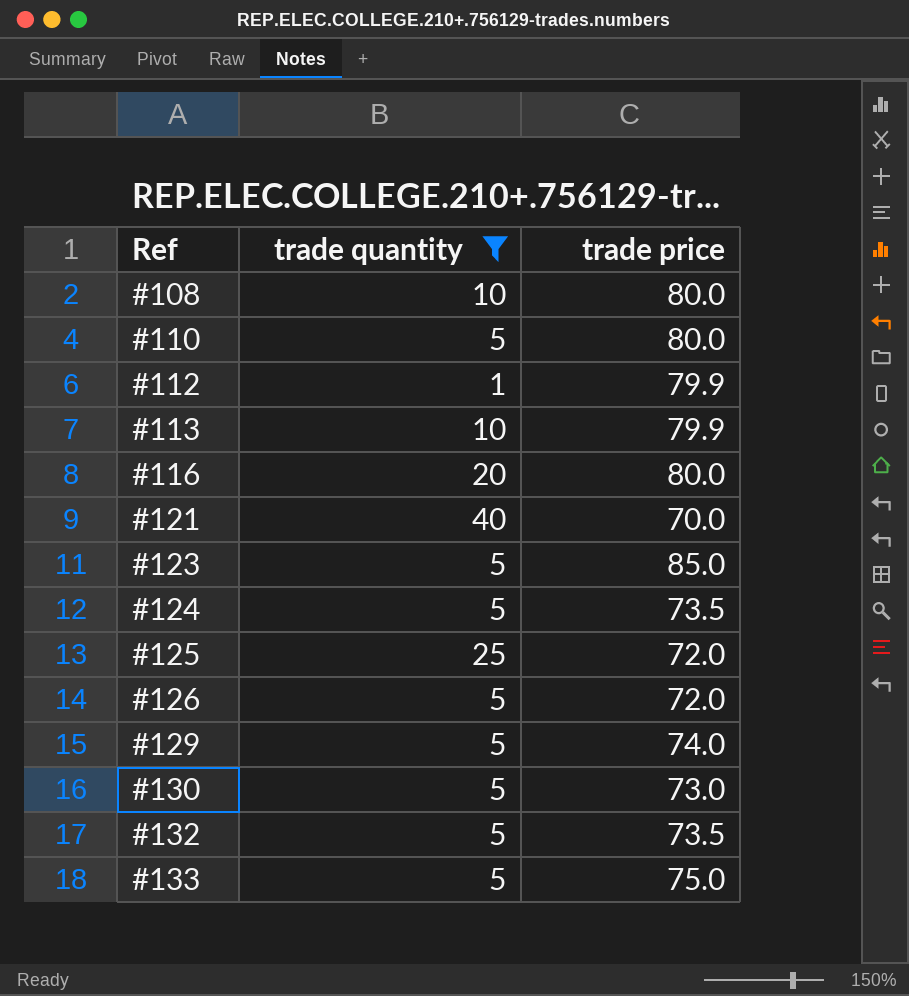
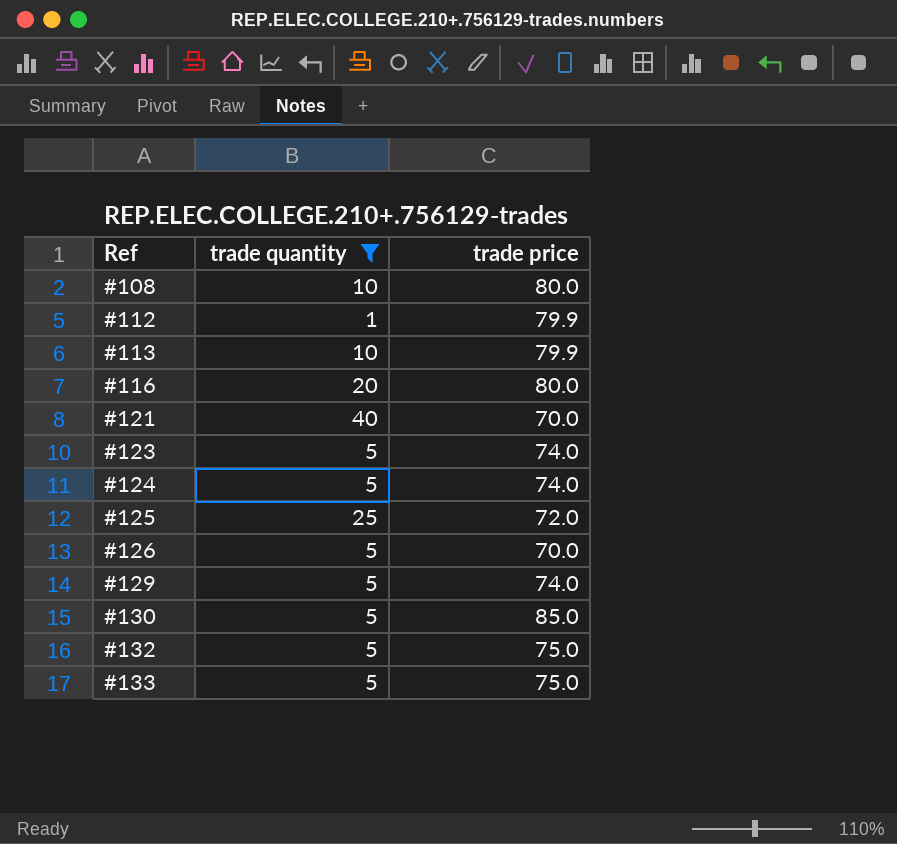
row #110: 5 | 80.0 -> none
#123 | trade price: 85.0 -> 74.0
#124 | trade price: 73.5 -> 74.0
#126 | trade price: 72.0 -> 70.0
#130 | trade price: 73.0 -> 85.0
#132 | trade price: 73.5 -> 75.0

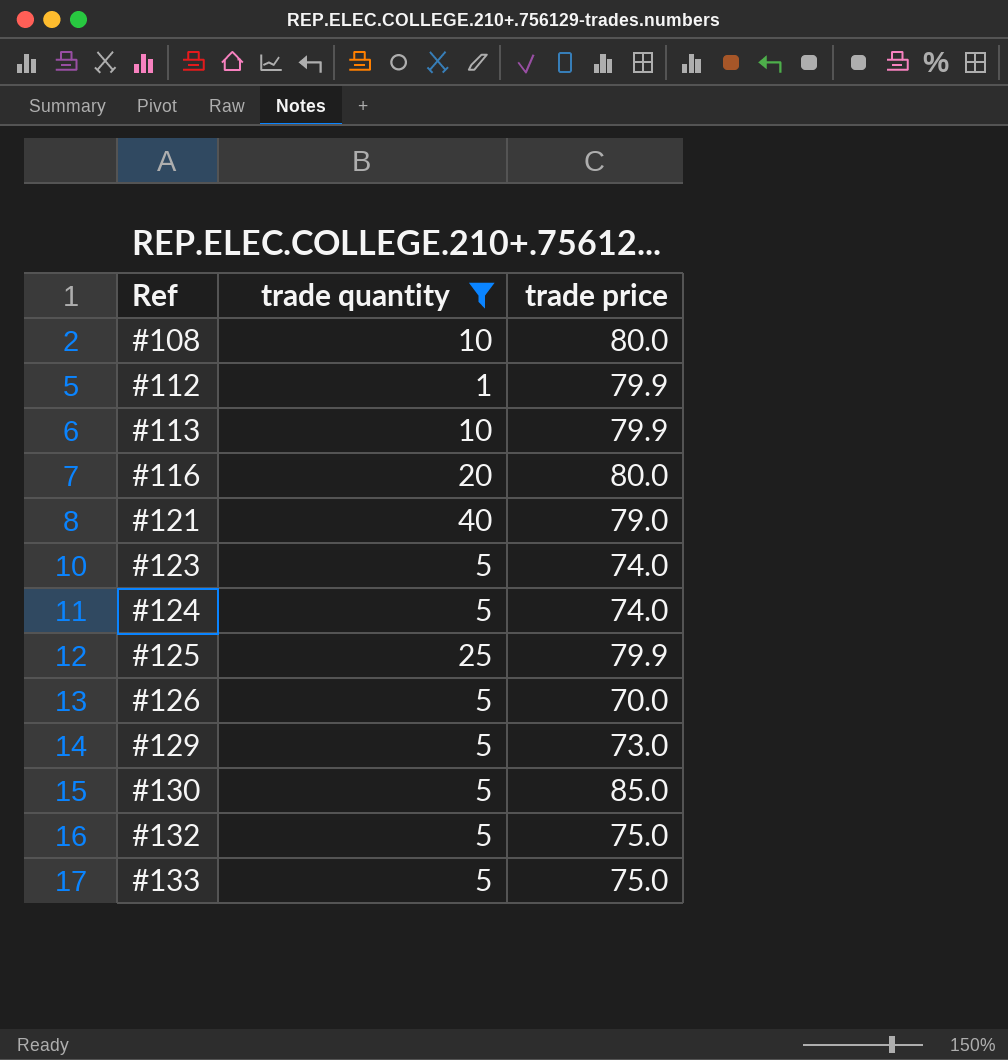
#121 | trade price: 70.0 -> 79.0
#125 | trade price: 72.0 -> 79.9
#129 | trade price: 74.0 -> 73.0

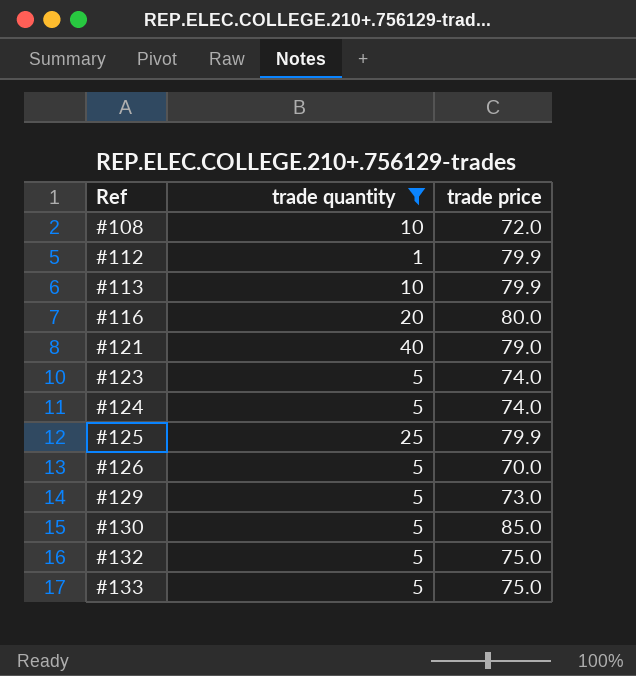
#108 | trade price: 80.0 -> 72.0

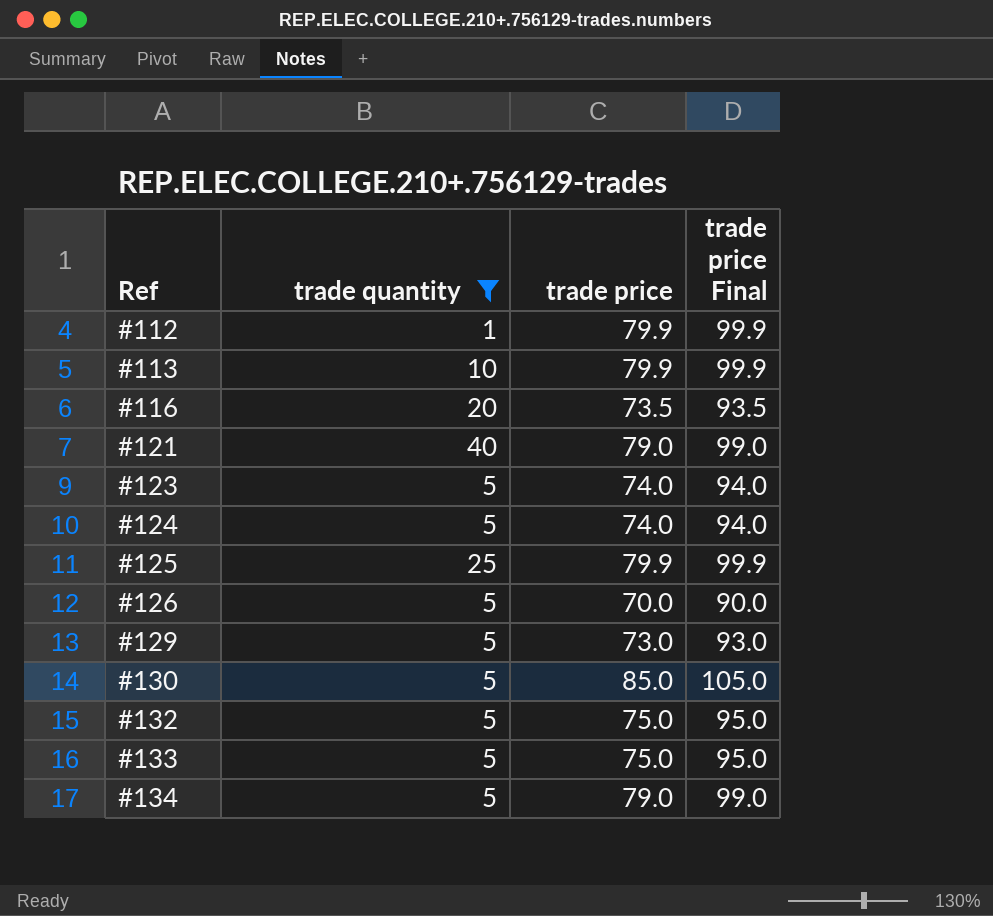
column trade price Final | formula: none -> [trade price] + 20
row #108: 10 | 72.0 -> none
#116 | trade price: 80.0 -> 73.5
row #134: none -> 5 | 79.0 | 99.0

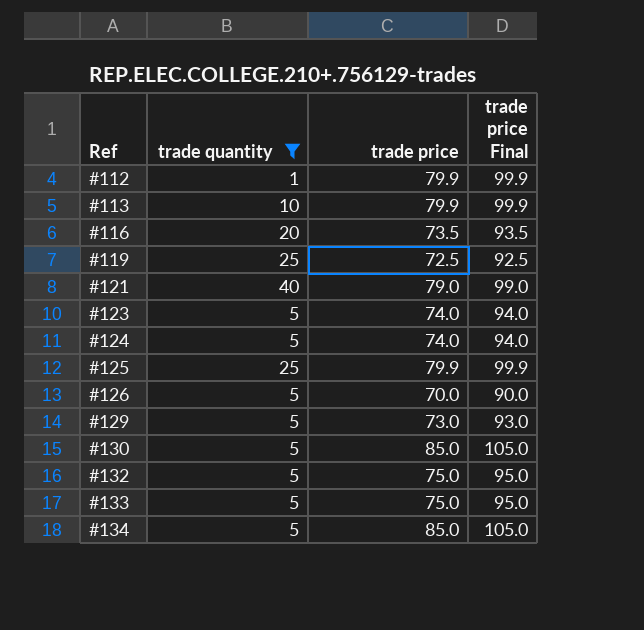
row #119: none -> 25 | 72.5 | 92.5
#134 | trade price: 79.0 -> 85.0
#134 | trade price Final: 99.0 -> 105.0

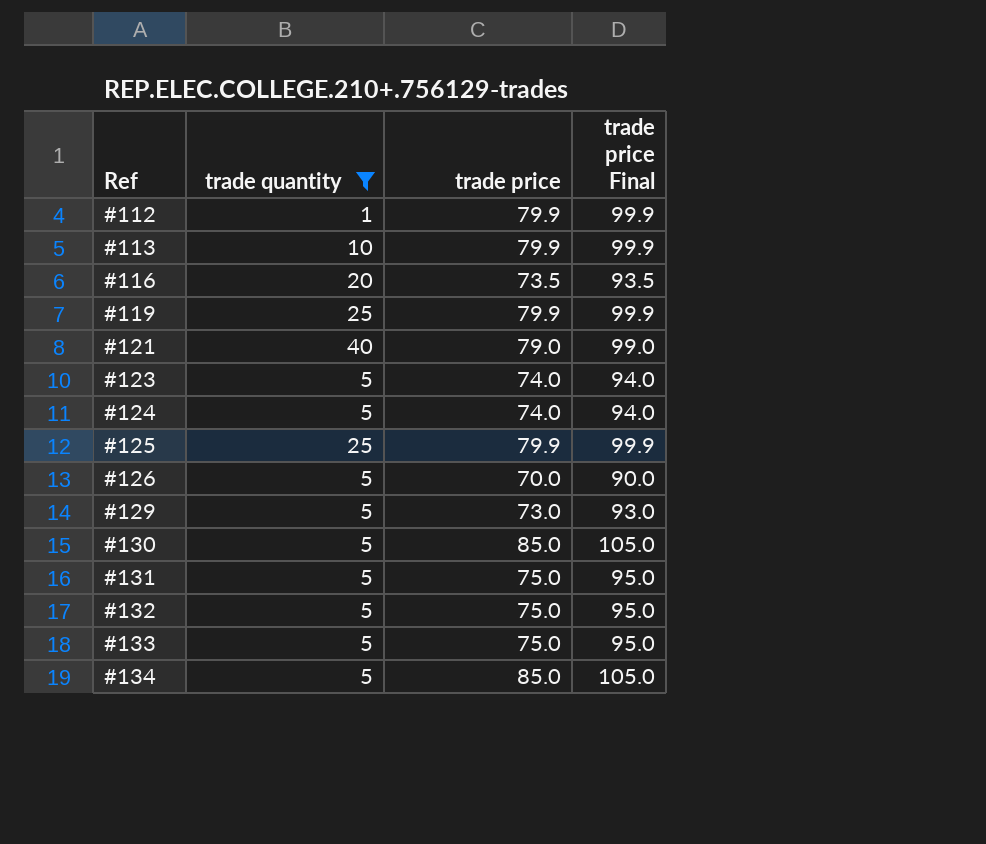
#119 | trade price: 72.5 -> 79.9
#119 | trade price Final: 92.5 -> 99.9
row #131: none -> 5 | 75.0 | 95.0

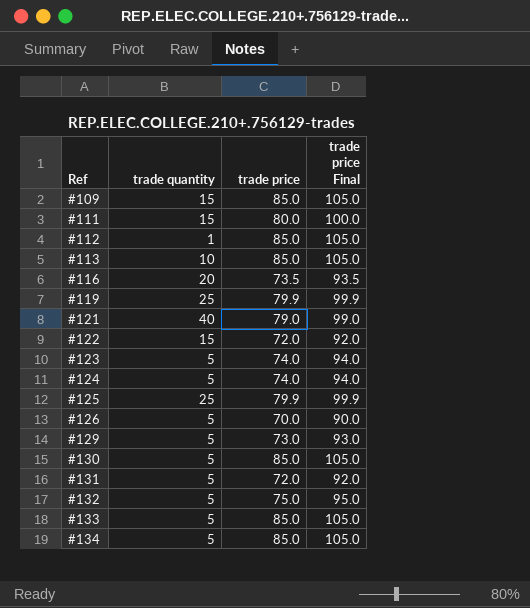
filter: trade quantity != 15 -> none
#112 | trade price: 79.9 -> 85.0
#112 | trade price Final: 99.9 -> 105.0
#113 | trade price: 79.9 -> 85.0
#113 | trade price Final: 99.9 -> 105.0
#131 | trade price: 75.0 -> 72.0
#131 | trade price Final: 95.0 -> 92.0
#133 | trade price: 75.0 -> 85.0
#133 | trade price Final: 95.0 -> 105.0

